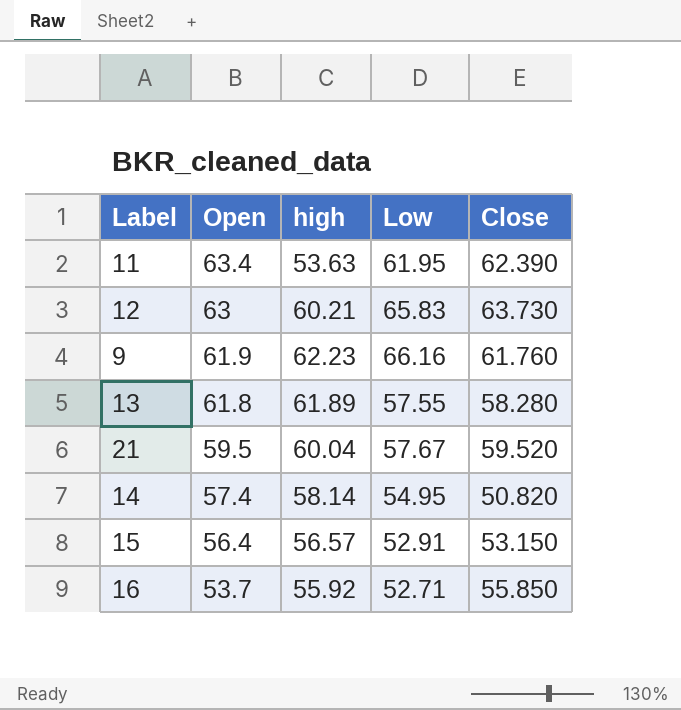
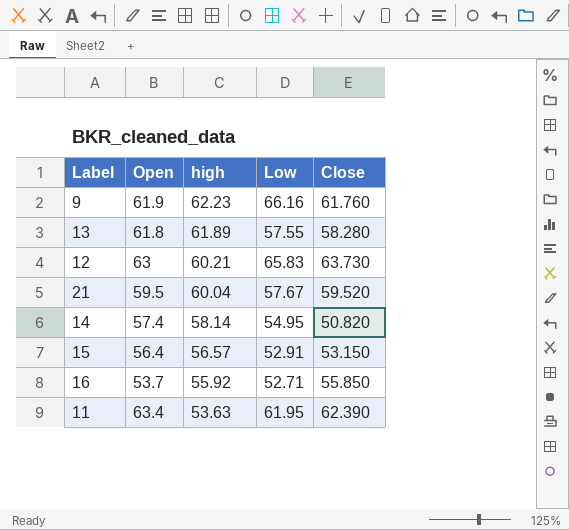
row order: Open descending -> high descending

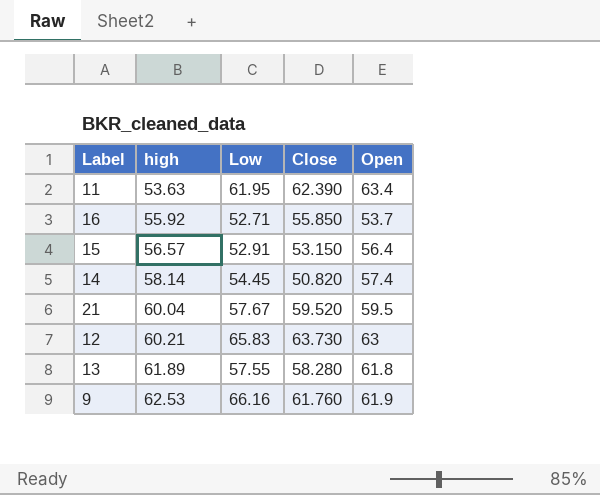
row order: high descending -> high ascending
column Open | position: 2 -> 5
14 | Low: 54.95 -> 54.45
9 | high: 62.23 -> 62.53

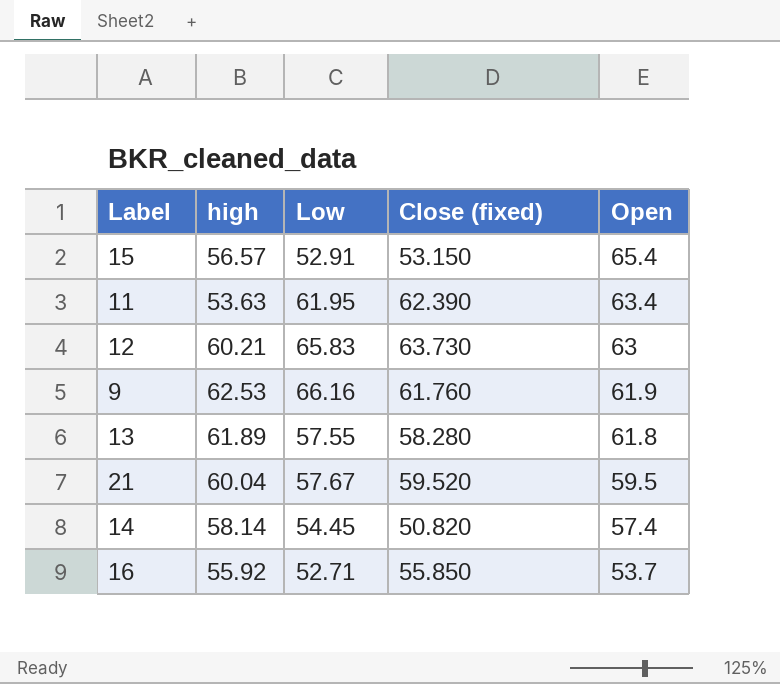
row order: high ascending -> Open descending
column name: Close -> Close (fixed)
15 | Open: 56.4 -> 65.4

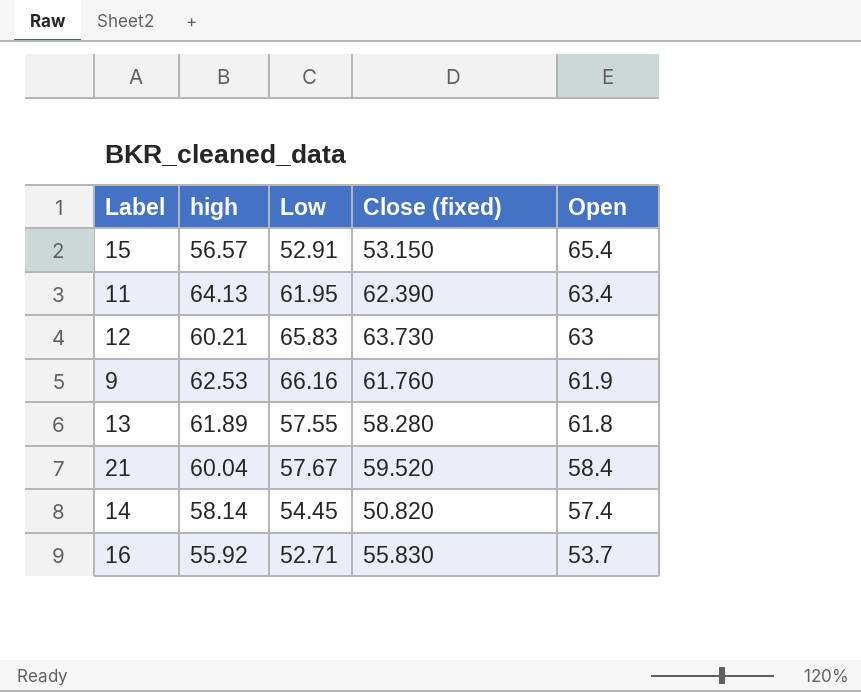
11 | high: 53.63 -> 64.13
21 | Open: 59.5 -> 58.4
16 | Close (fixed): 55.850 -> 55.830

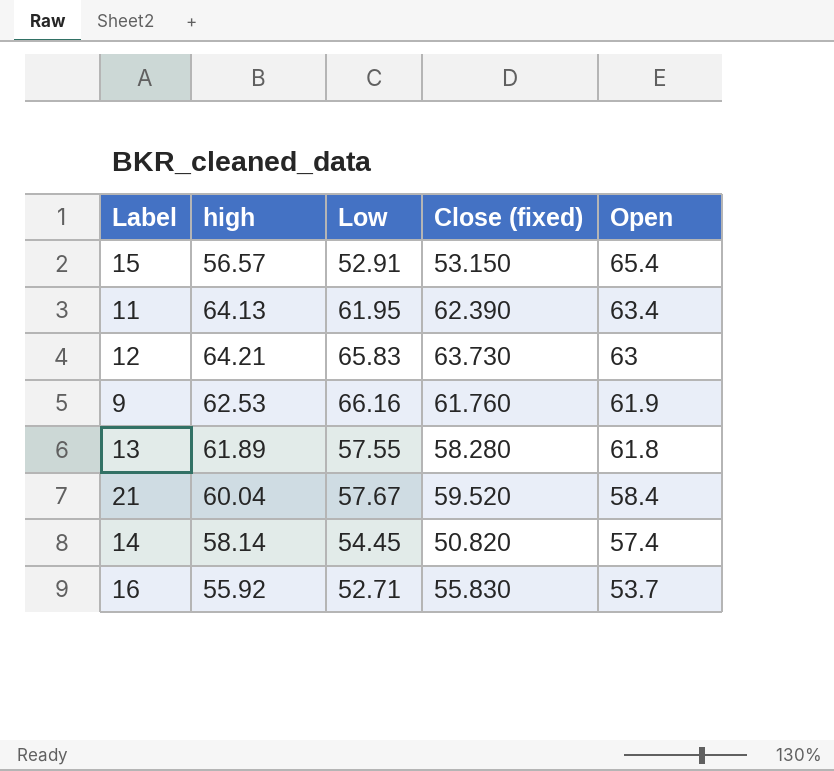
12 | high: 60.21 -> 64.21

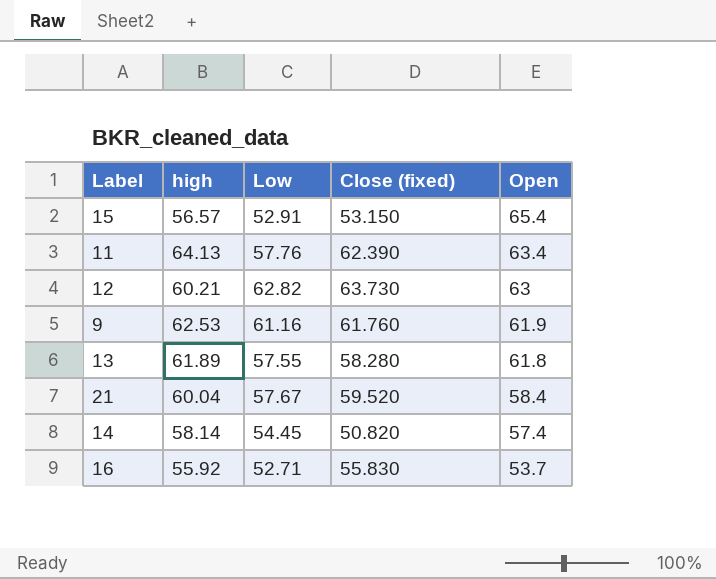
11 | Low: 61.95 -> 57.76
12 | high: 64.21 -> 60.21
12 | Low: 65.83 -> 62.82
9 | Low: 66.16 -> 61.16

